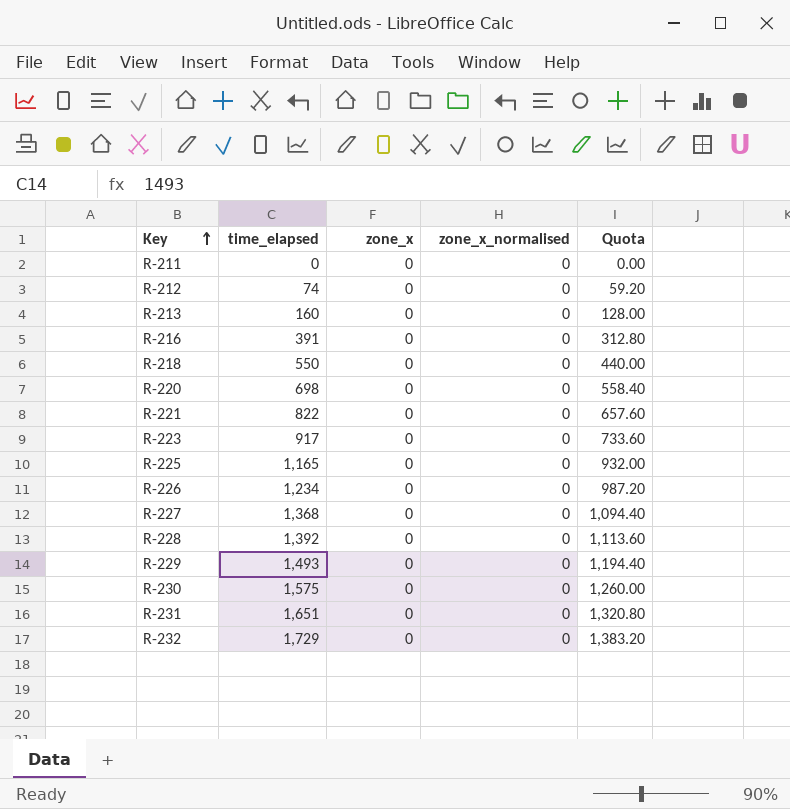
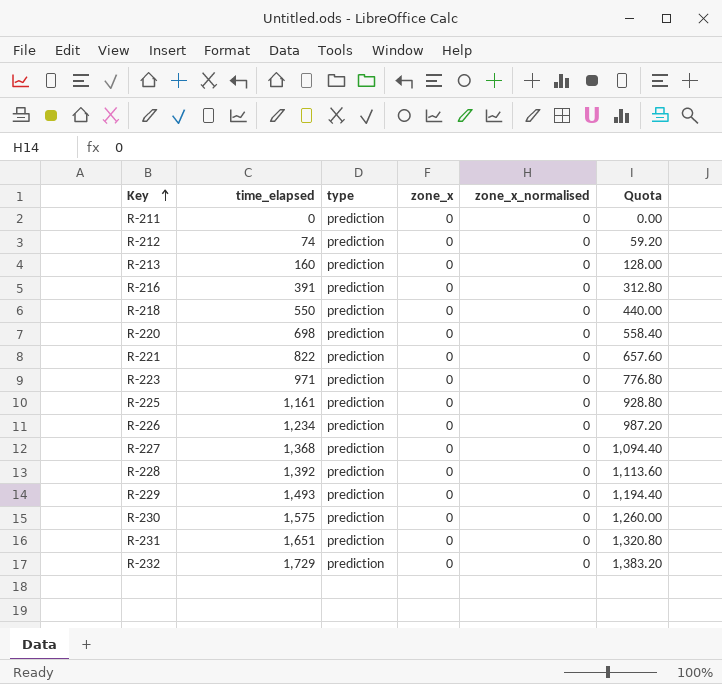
column type | position: none -> 3
R-223 | time_elapsed: 917 -> 971
R-223 | Quota: 733.60 -> 776.80
R-225 | time_elapsed: 1,165 -> 1,161
R-225 | Quota: 932.00 -> 928.80

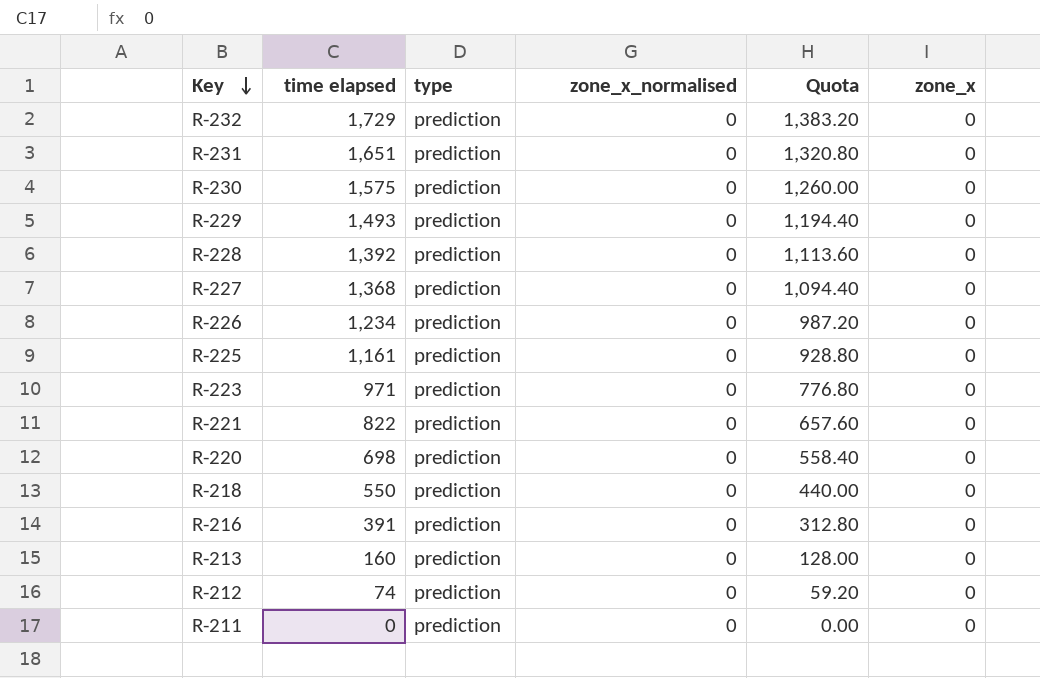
row order: Key ascending -> Key descending
column name: time_elapsed -> time elapsed
column zone_x | position: 4 -> 6

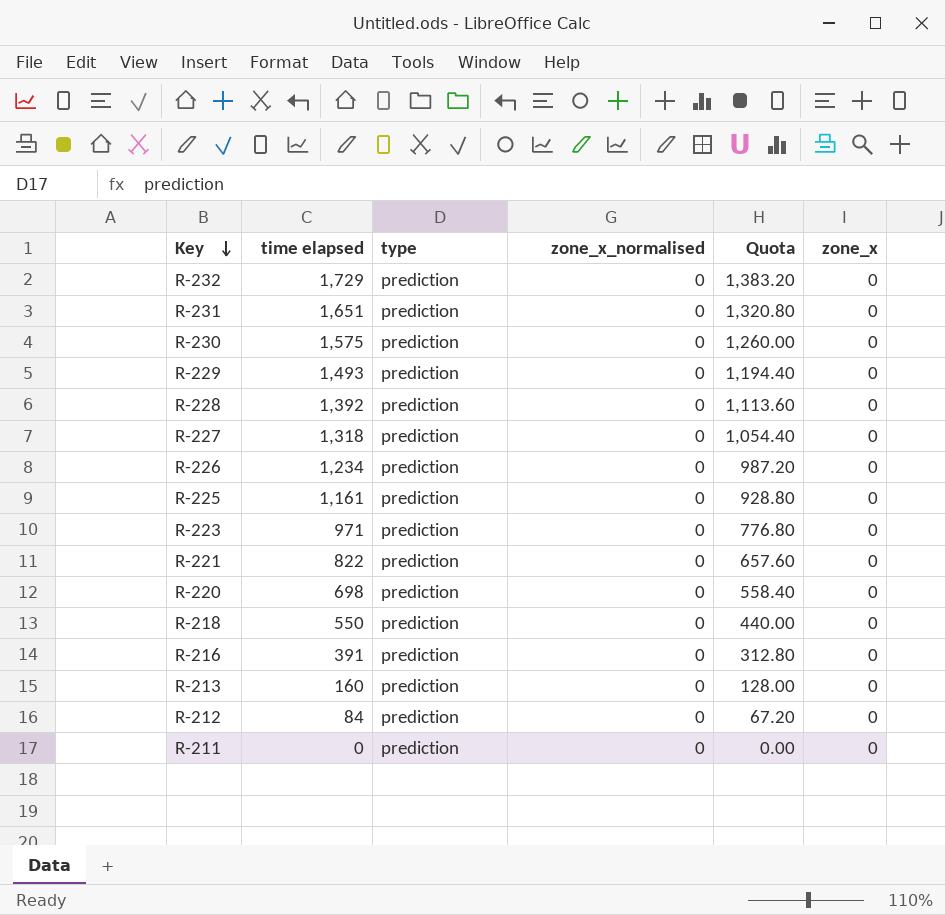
R-227 | time elapsed: 1,368 -> 1,318
R-227 | Quota: 1,094.40 -> 1,054.40
R-212 | time elapsed: 74 -> 84
R-212 | Quota: 59.20 -> 67.20

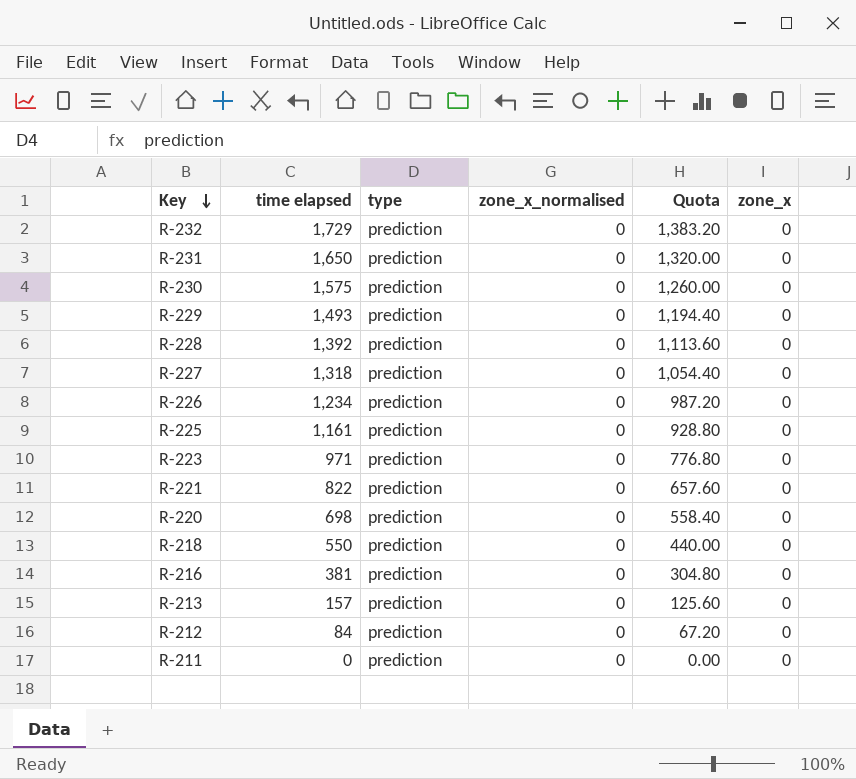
R-231 | time elapsed: 1,651 -> 1,650
R-231 | Quota: 1,320.80 -> 1,320.00
R-216 | time elapsed: 391 -> 381
R-216 | Quota: 312.80 -> 304.80
R-213 | time elapsed: 160 -> 157
R-213 | Quota: 128.00 -> 125.60

